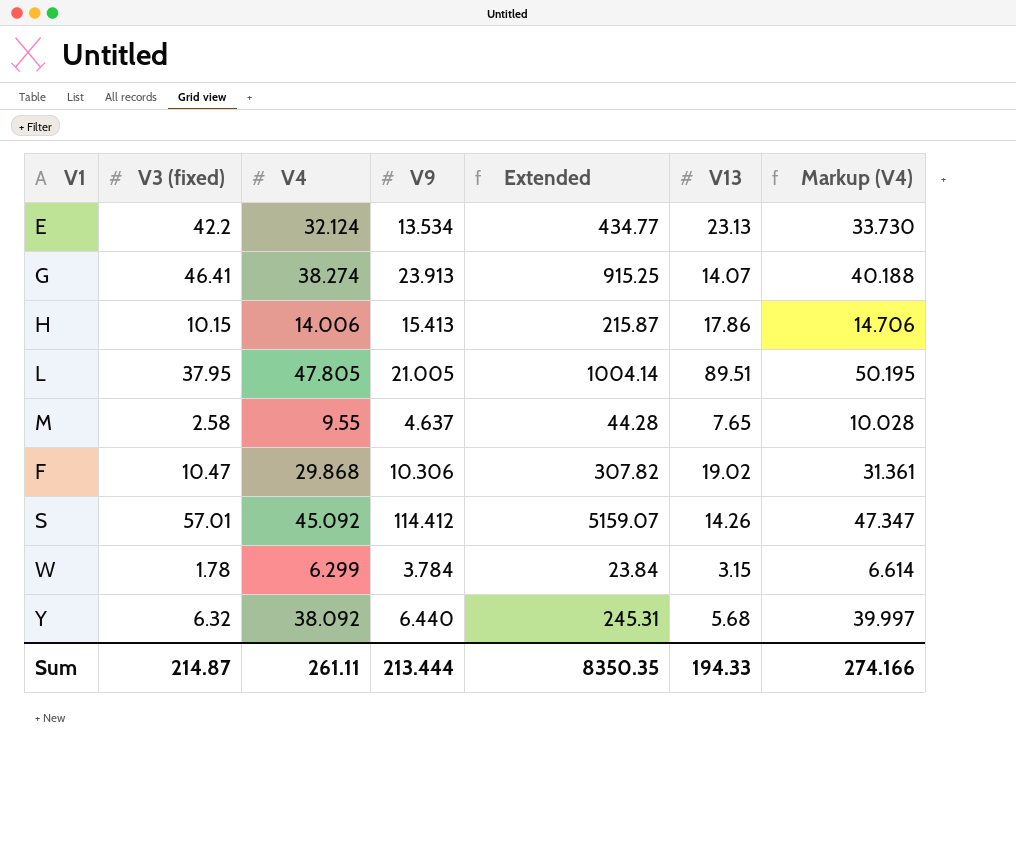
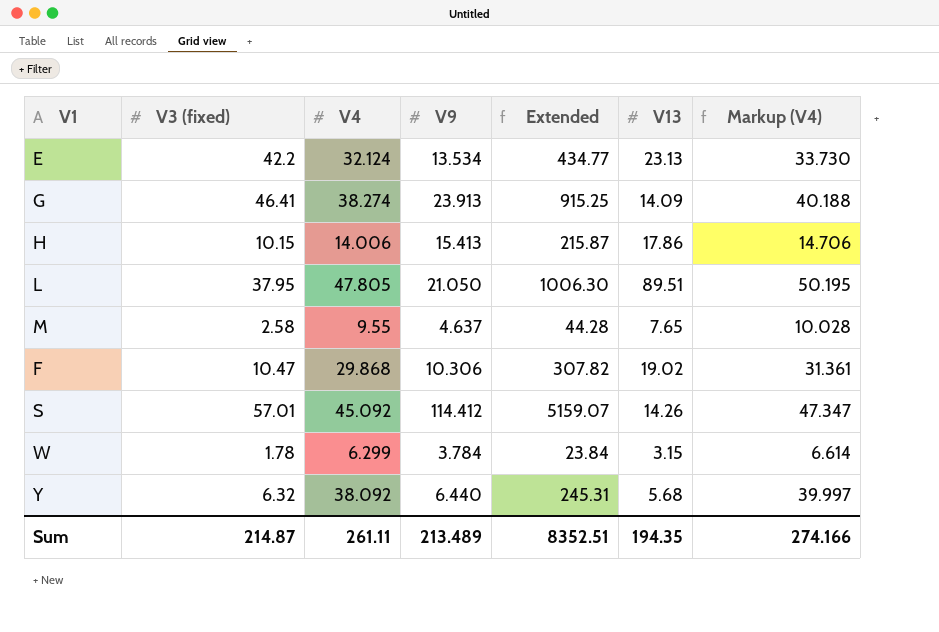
G | V13: 14.07 -> 14.09
L | V9: 21.005 -> 21.050
L | Extended: 1004.14 -> 1006.30
Sum | V9: 213.444 -> 213.489
Sum | Extended: 8350.35 -> 8352.51
Sum | V13: 194.33 -> 194.35

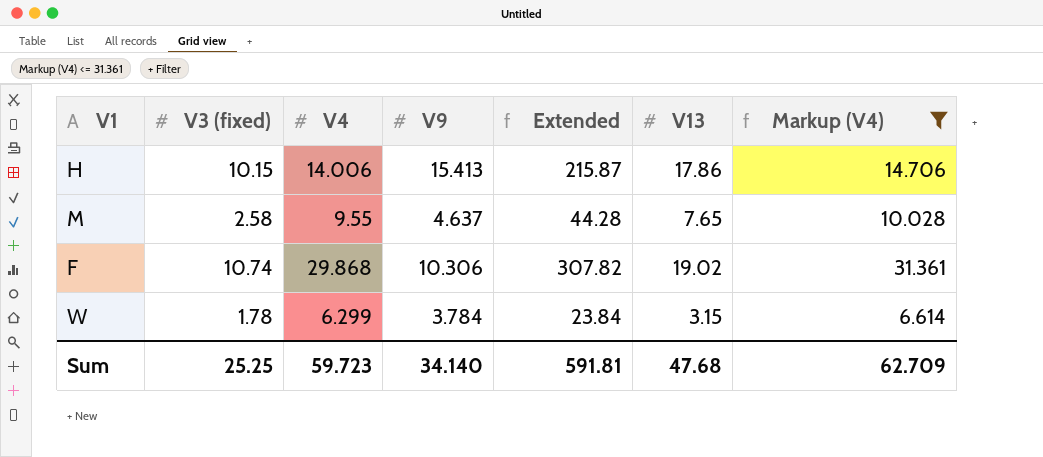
filter: none -> Markup (V4) <= 31.361
F | V3 (fixed): 10.47 -> 10.74
Sum | V3 (fixed): 214.87 -> 25.25
Sum | V4: 261.11 -> 59.723
Sum | V9: 213.489 -> 34.140
Sum | Extended: 8352.51 -> 591.81
Sum | V13: 194.35 -> 47.68
Sum | Markup (V4): 274.166 -> 62.709

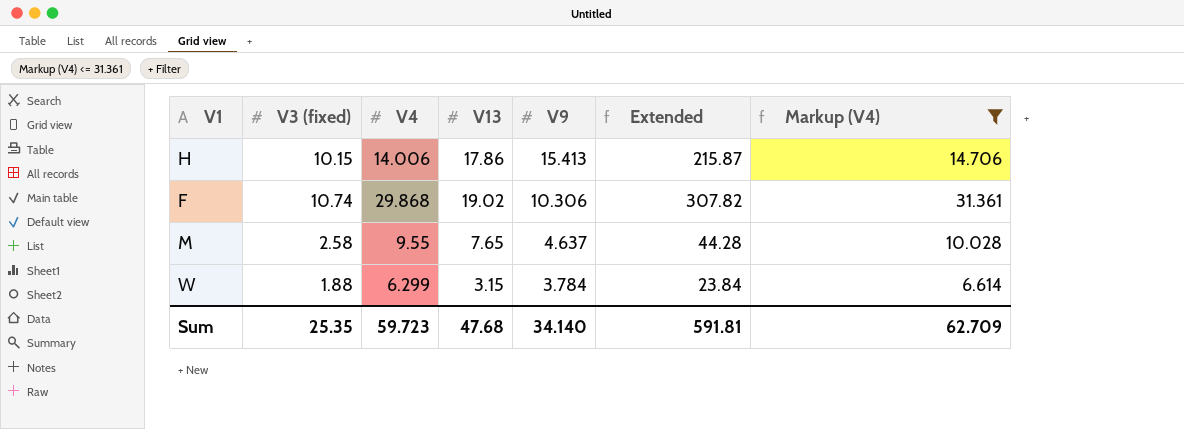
row order: none -> V9 descending
column V13 | position: 6 -> 4
W | V3 (fixed): 1.78 -> 1.88
Sum | V3 (fixed): 25.25 -> 25.35

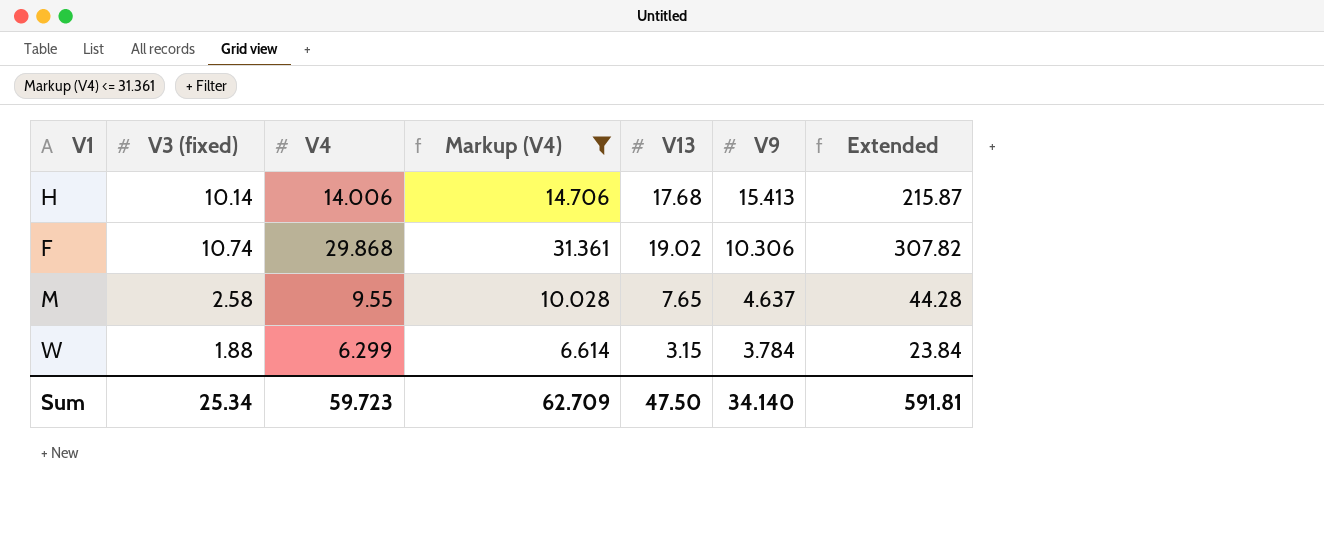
column Markup (V4) | position: 7 -> 4
H | V3 (fixed): 10.15 -> 10.14
H | V13: 17.86 -> 17.68
Sum | V3 (fixed): 25.35 -> 25.34
Sum | V13: 47.68 -> 47.50

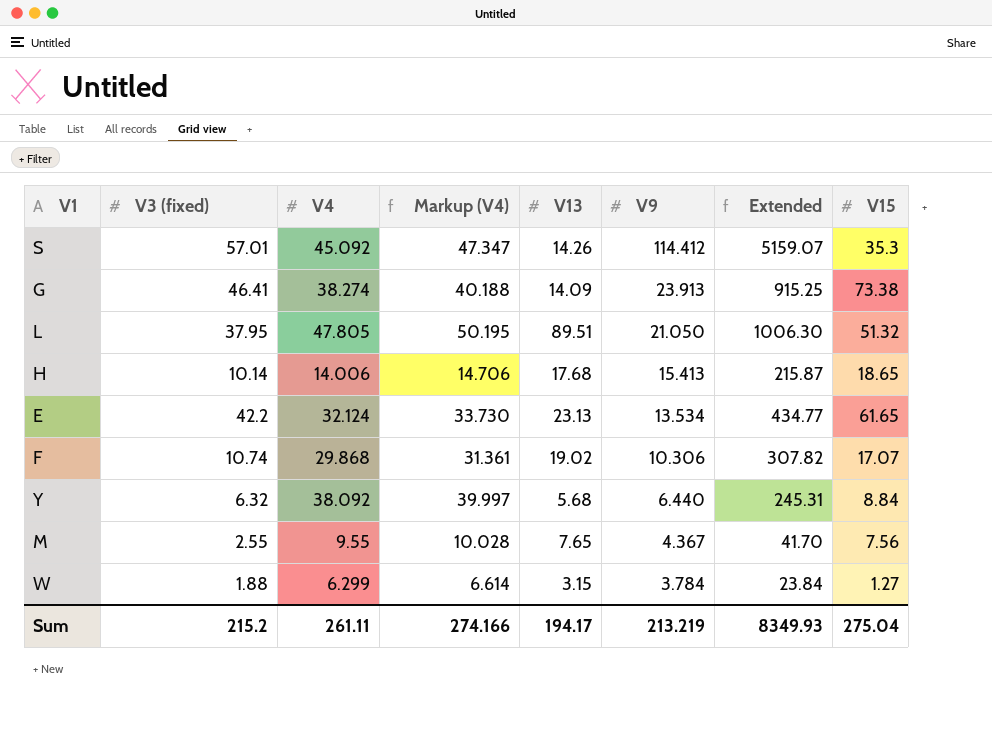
filter: Markup (V4) <= 31.361 -> none
column V15 | position: none -> 8
M | V3 (fixed): 2.58 -> 2.55
M | V9: 4.637 -> 4.367
M | Extended: 44.28 -> 41.70
Sum | V3 (fixed): 25.34 -> 215.2
Sum | V4: 59.723 -> 261.11
Sum | Markup (V4): 62.709 -> 274.166
Sum | V13: 47.50 -> 194.17
Sum | V9: 34.140 -> 213.219
Sum | Extended: 591.81 -> 8349.93

